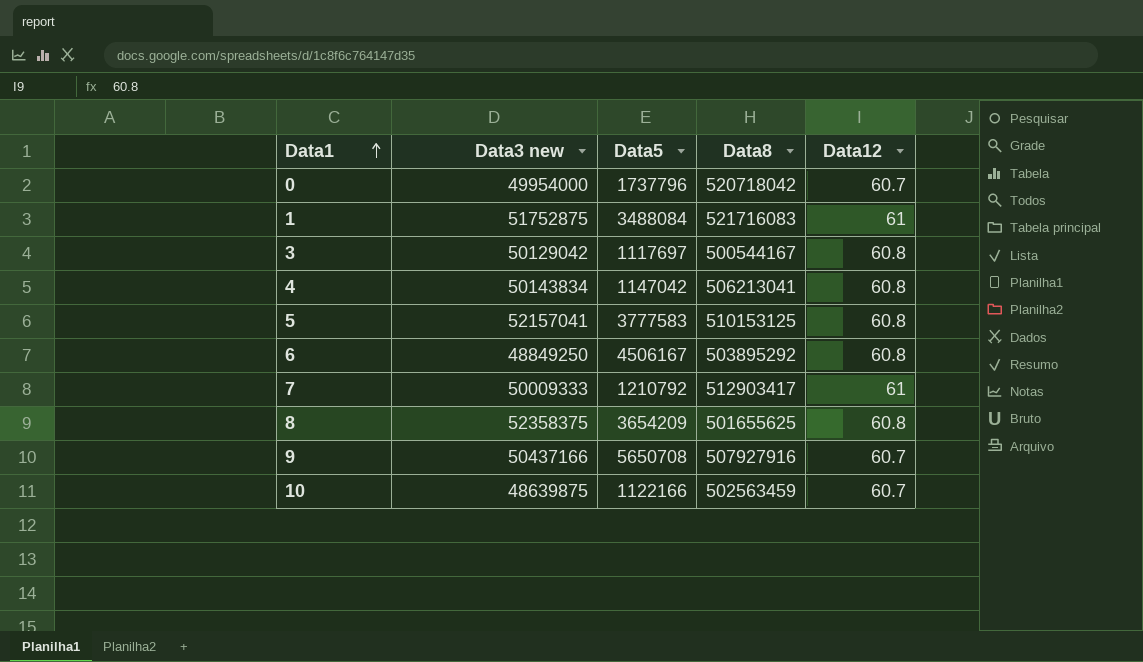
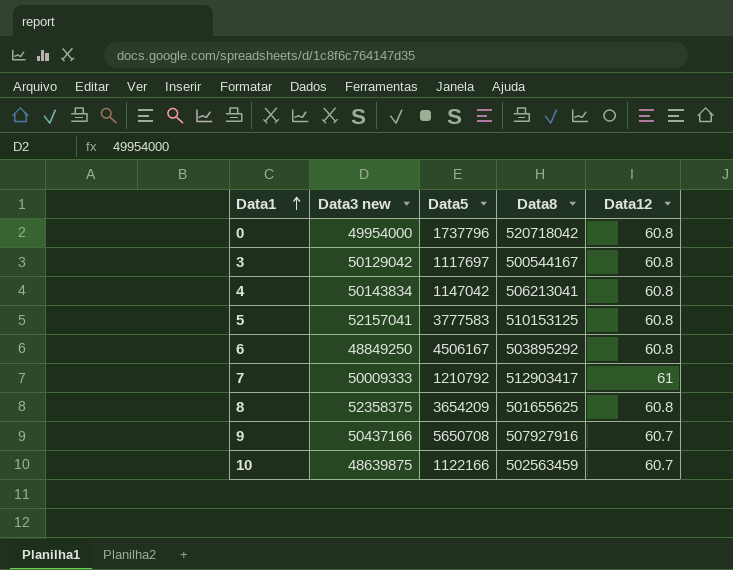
row 1: 51752875 | 3488084 | 521716083 | 61 -> none
0 | Data12: 60.7 -> 60.8

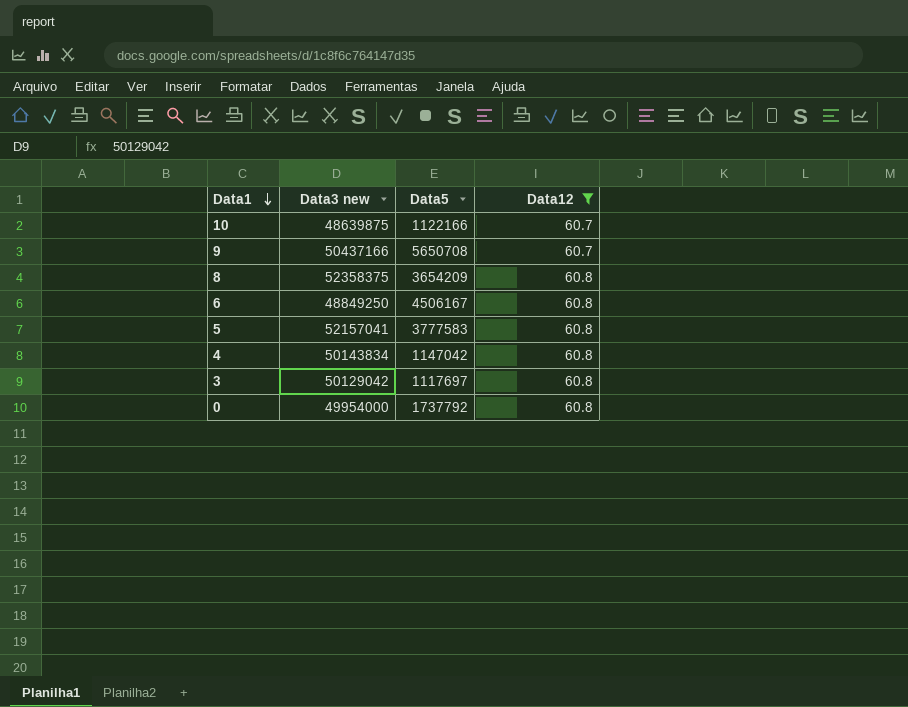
filter: none -> Data12 != 61
row order: Data1 ascending -> Data1 descending
column Data8 | position: 4 -> none
0 | Data5: 1737796 -> 1737792

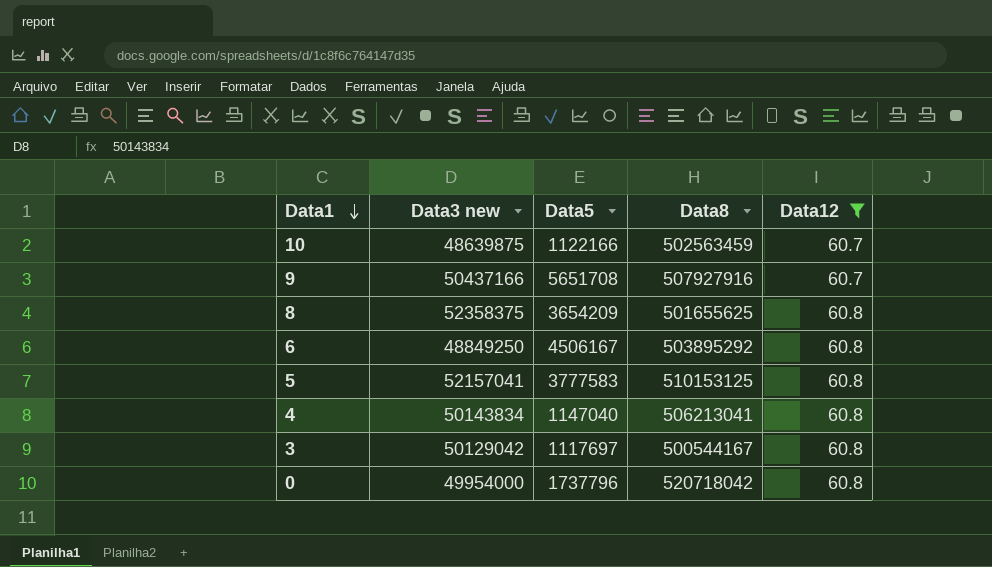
column Data8 | position: none -> 4
9 | Data5: 5650708 -> 5651708
4 | Data5: 1147042 -> 1147040
0 | Data5: 1737792 -> 1737796

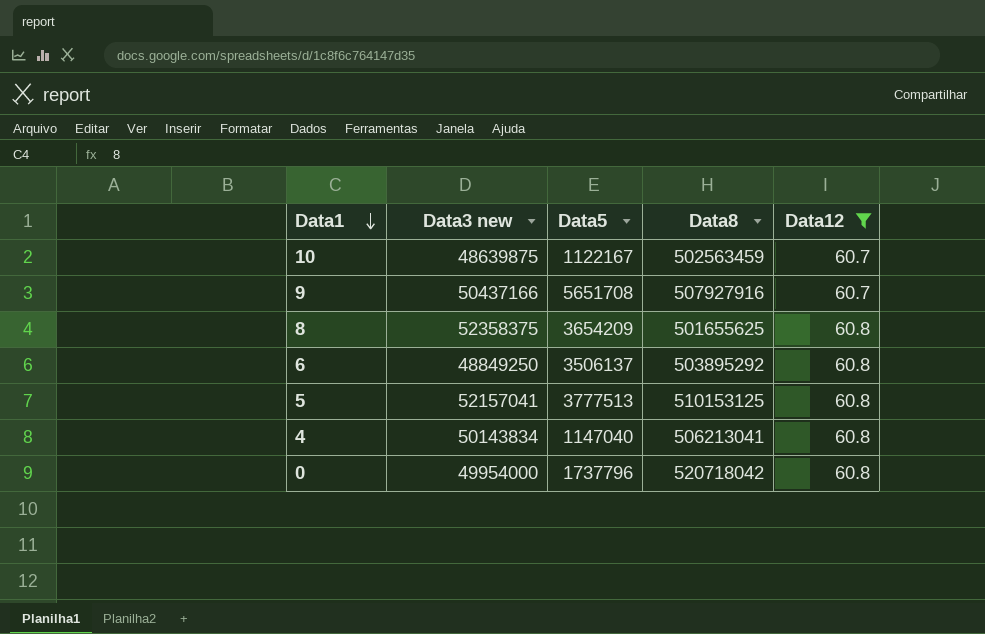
row 3: 50129042 | 1117697 | 500544167 | 60.8 -> none
10 | Data5: 1122166 -> 1122167
6 | Data5: 4506167 -> 3506137
5 | Data5: 3777583 -> 3777513

